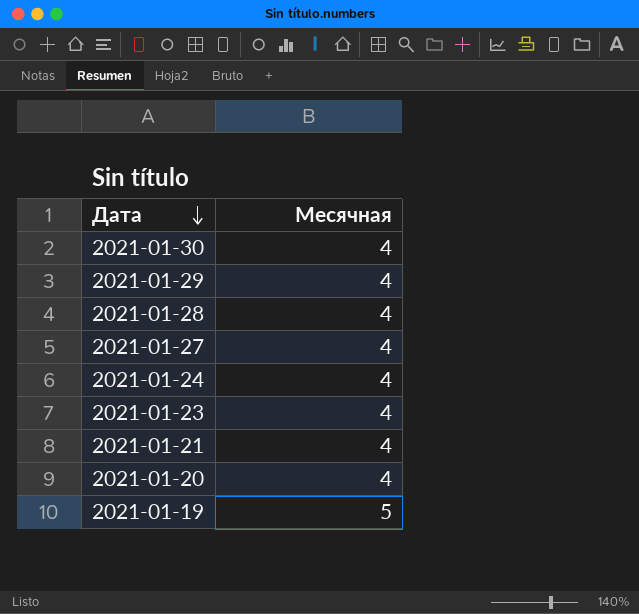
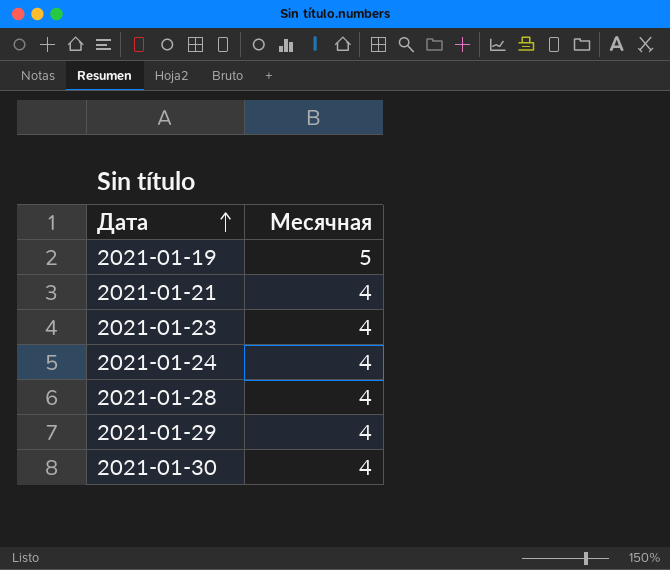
row order: Дата descending -> Дата ascending
row 2021-01-27: 4 -> none
row 2021-01-20: 4 -> none

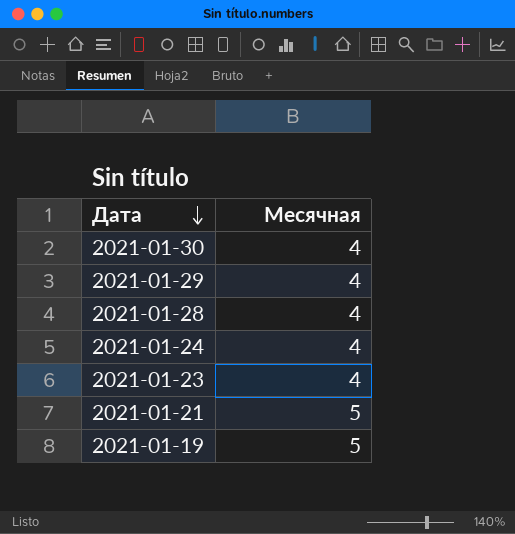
row order: Дата ascending -> Дата descending
2021-01-21 | Месячная: 4 -> 5

